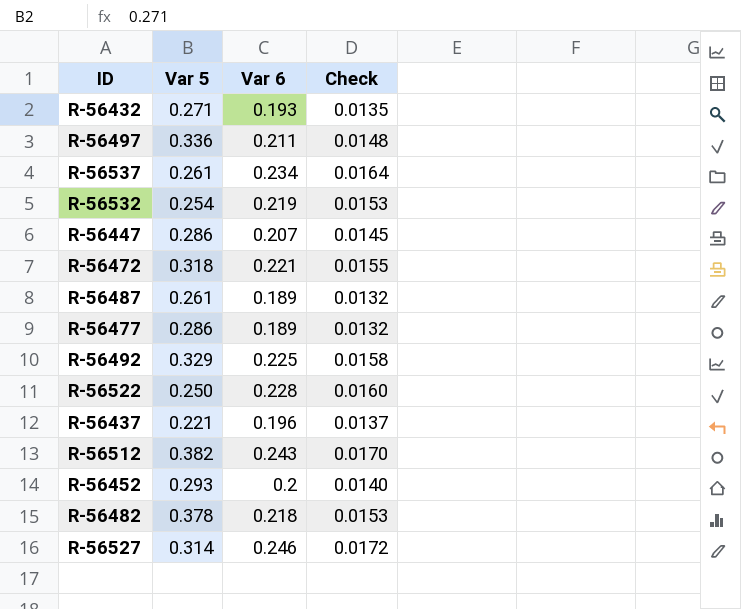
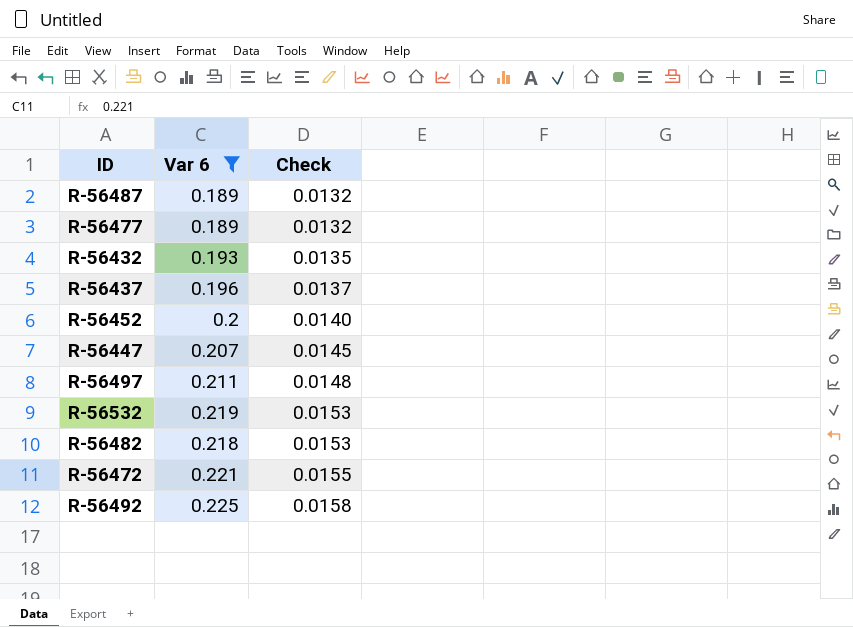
filter: none -> Var 6 <= 0.225
row order: none -> Check ascending
column Var 5 | position: 2 -> none

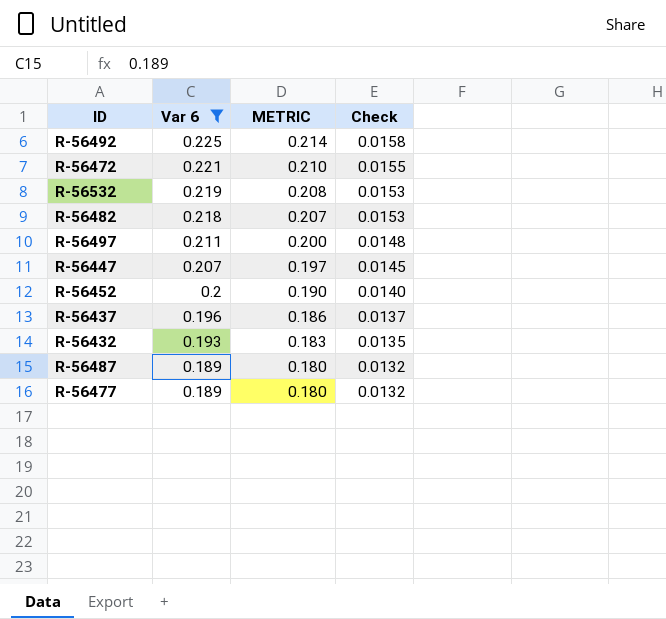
row order: Check ascending -> Var 6 descending
column METRIC | formula: none -> [Var 6] * 0.95

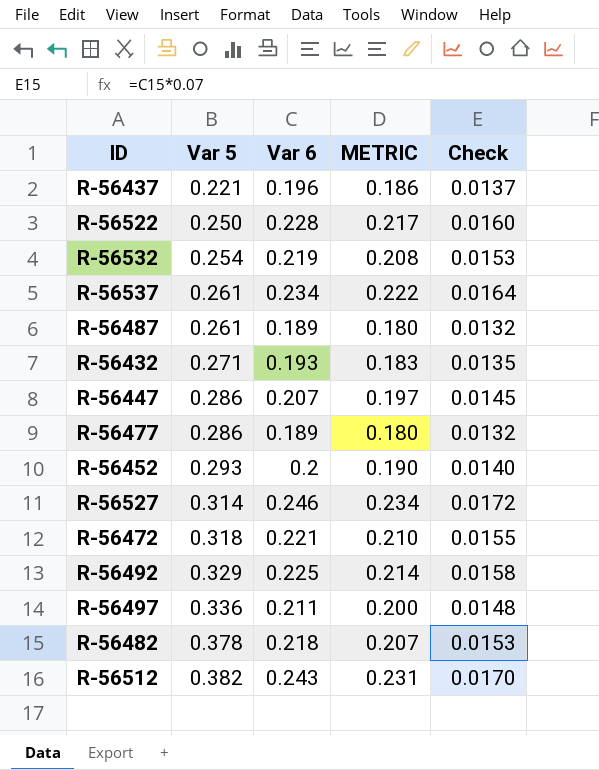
filter: Var 6 <= 0.225 -> none
row order: Var 6 descending -> Var 5 ascending
column Var 5 | position: none -> 2

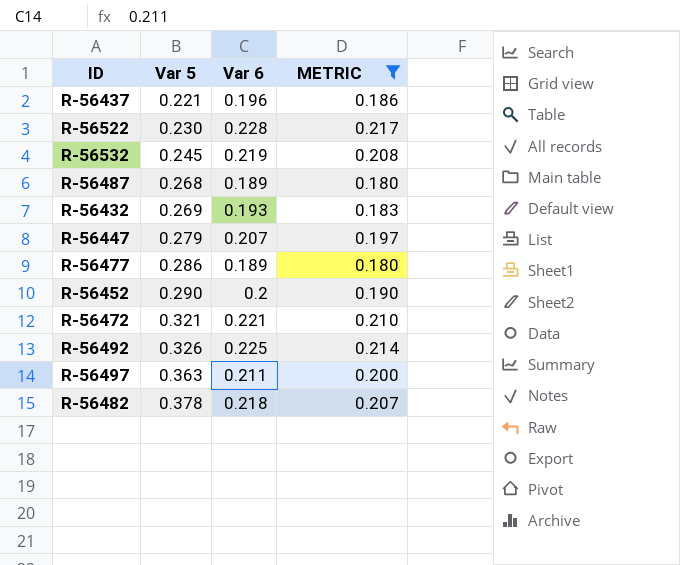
filter: none -> METRIC <= 0.217
column Check | formula: [Var 6] * 0.07 -> none
R-56522 | Var 5: 0.250 -> 0.230
R-56532 | Var 5: 0.254 -> 0.245
R-56487 | Var 5: 0.261 -> 0.268
R-56432 | Var 5: 0.271 -> 0.269
R-56447 | Var 5: 0.286 -> 0.279
R-56452 | Var 5: 0.293 -> 0.290
R-56472 | Var 5: 0.318 -> 0.321
R-56492 | Var 5: 0.329 -> 0.326
R-56497 | Var 5: 0.336 -> 0.363

